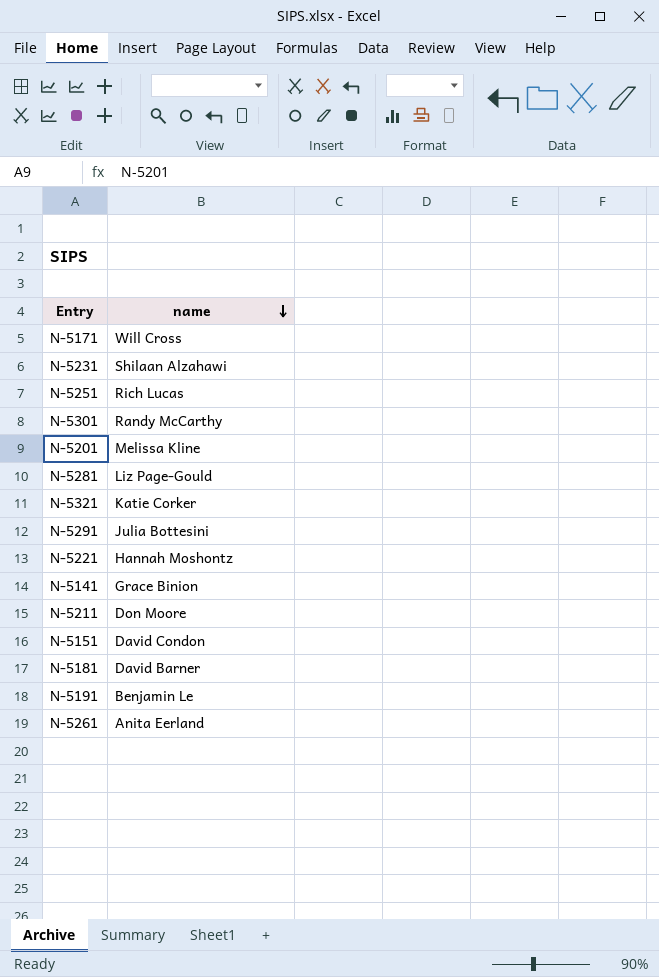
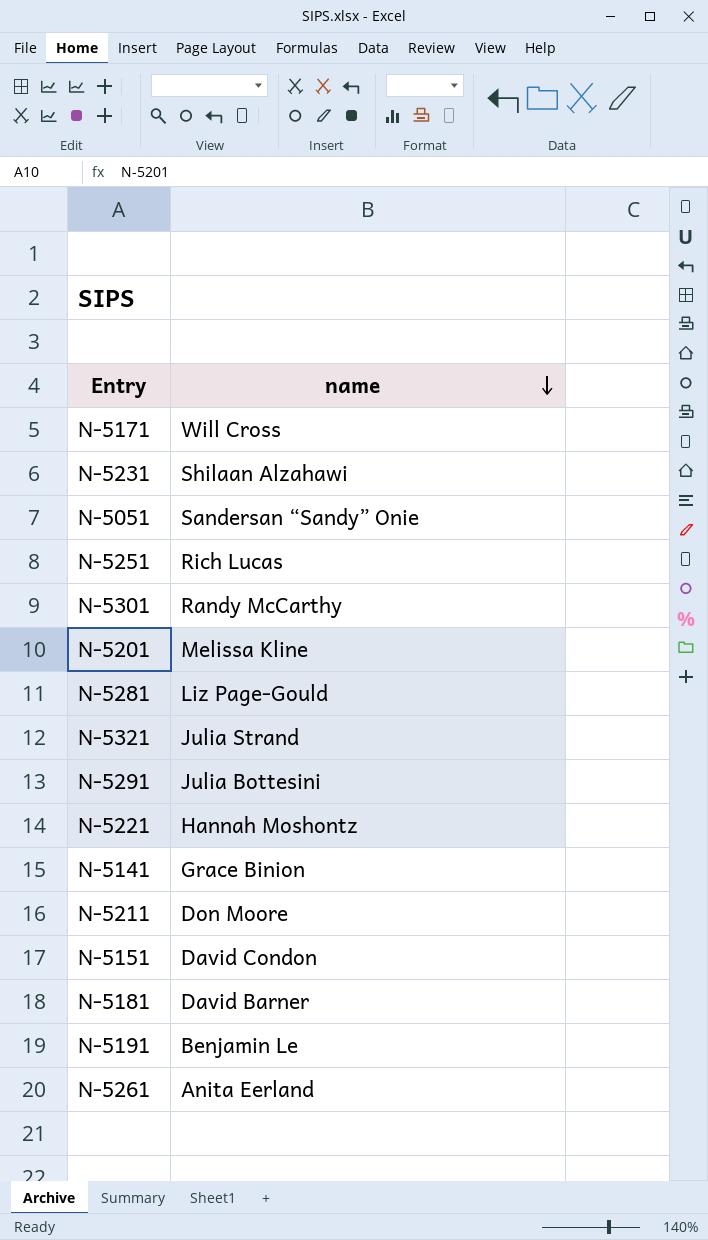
row N-5051: none -> Sandersan “Sandy” Onie
N-5321 | name: Katie Corker -> Julia Strand

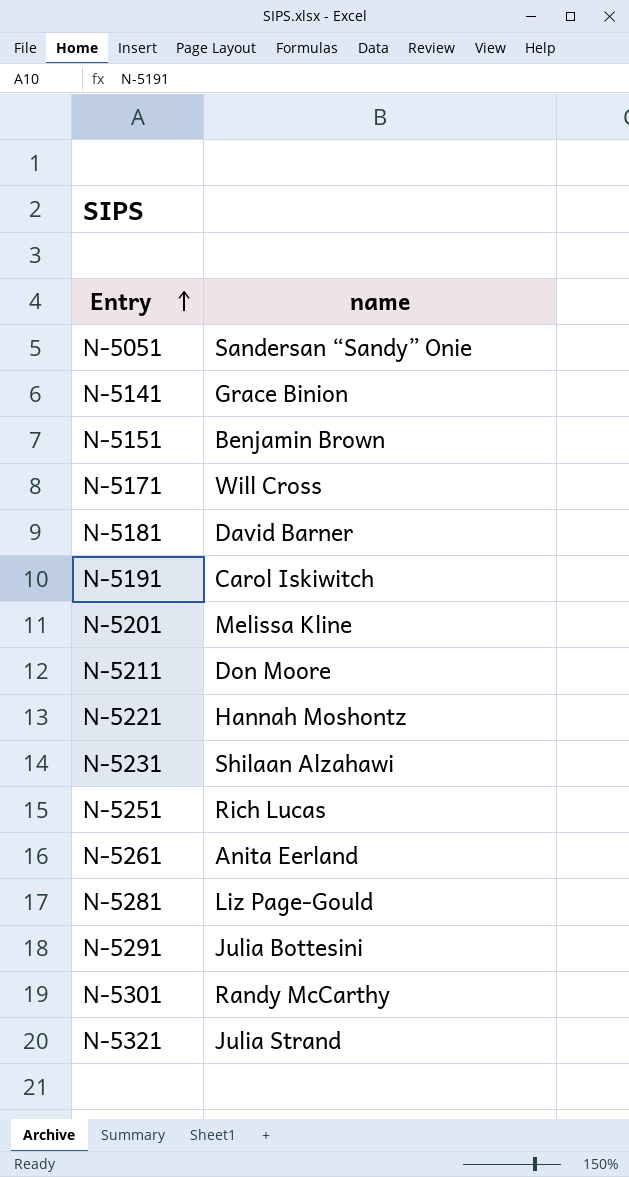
row order: name descending -> Entry ascending
N-5151 | name: David Condon -> Benjamin Brown
N-5191 | name: Benjamin Le -> Carol Iskiwitch

